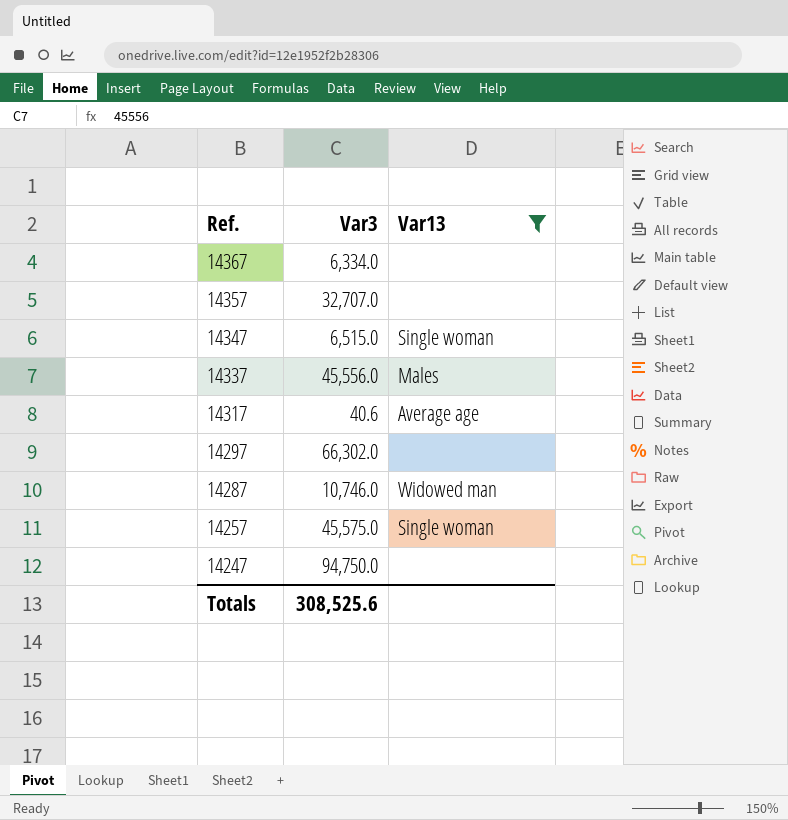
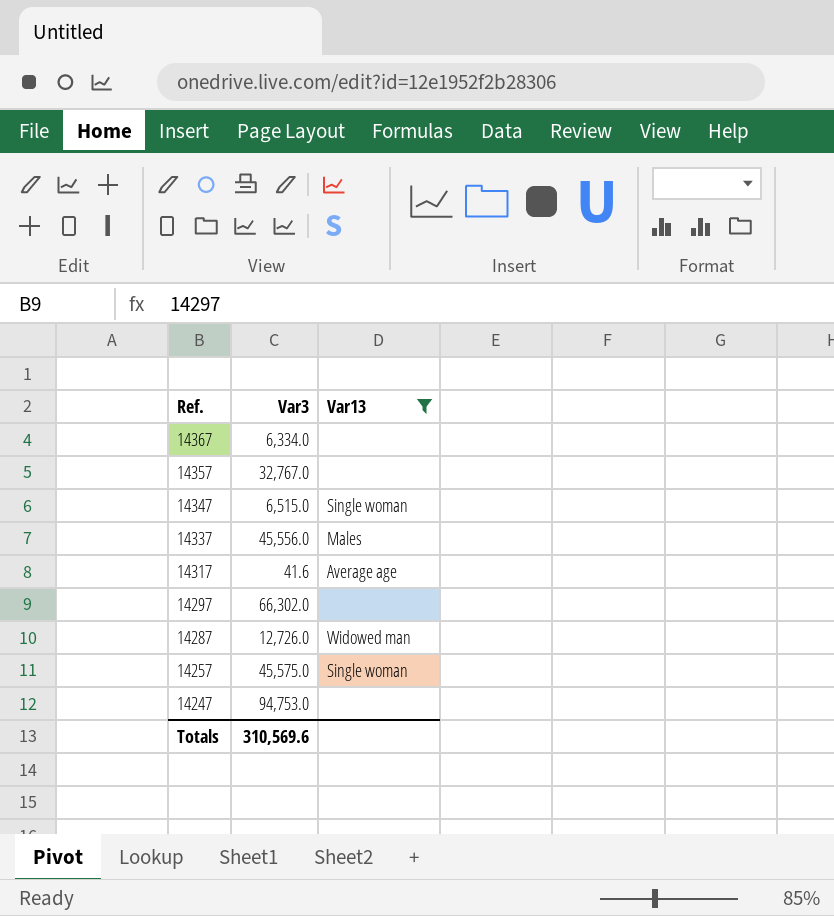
14357 | Var3: 32,707.0 -> 32,767.0
14317 | Var3: 40.6 -> 41.6
14287 | Var3: 10,746.0 -> 12,726.0
14247 | Var3: 94,750.0 -> 94,753.0
Totals | Var3: 308,525.6 -> 310,569.6

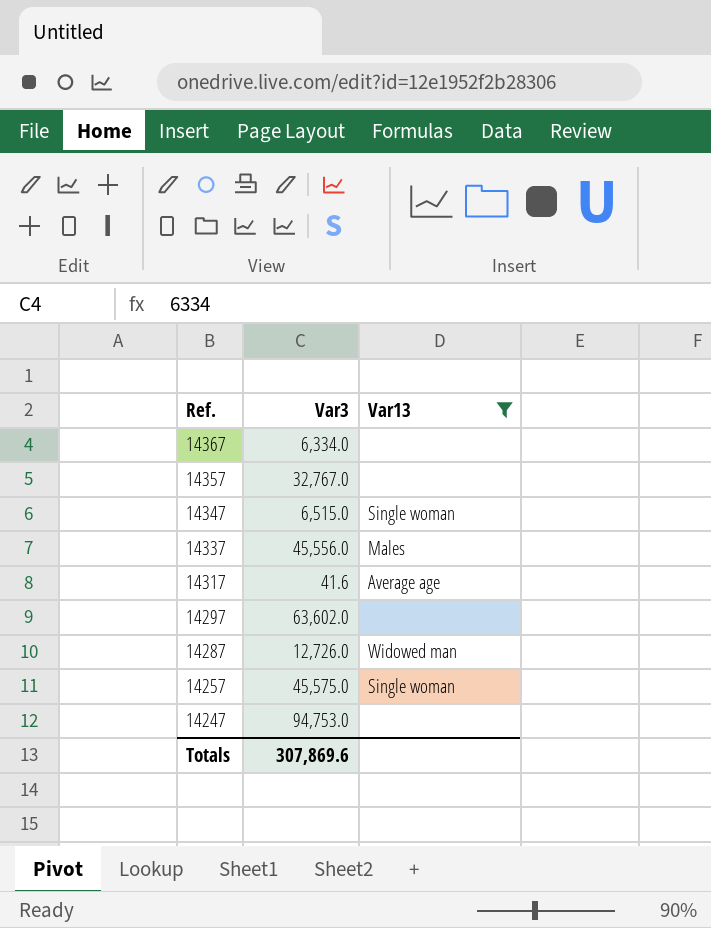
14297 | Var3: 66,302.0 -> 63,602.0
Totals | Var3: 310,569.6 -> 307,869.6

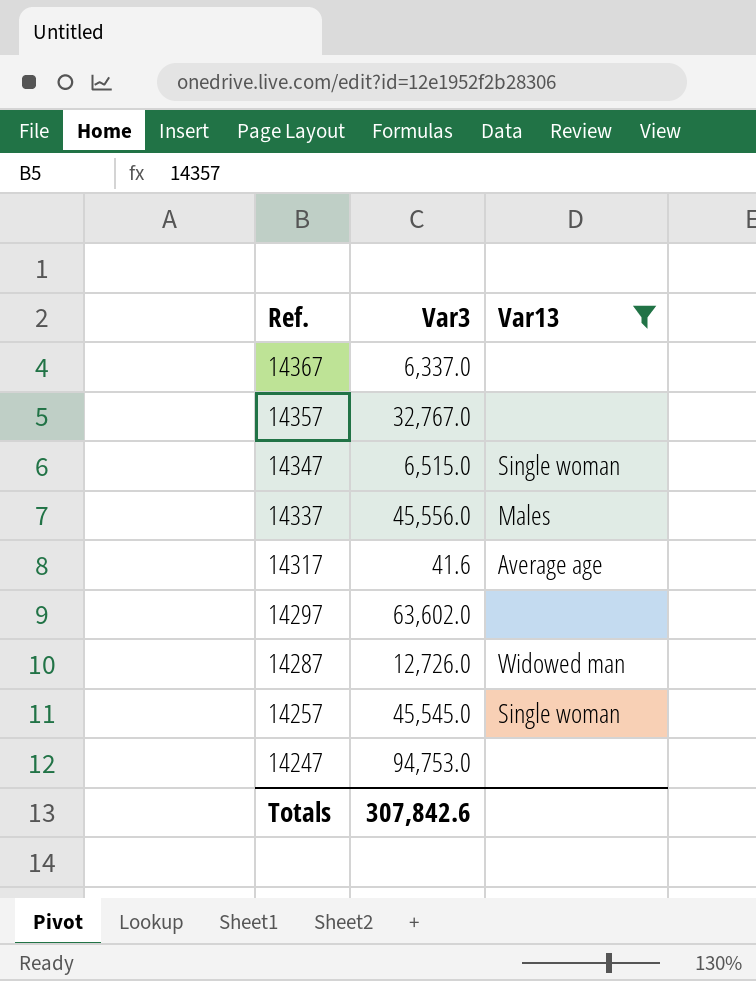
14367 | Var3: 6,334.0 -> 6,337.0
14257 | Var3: 45,575.0 -> 45,545.0
Totals | Var3: 307,869.6 -> 307,842.6

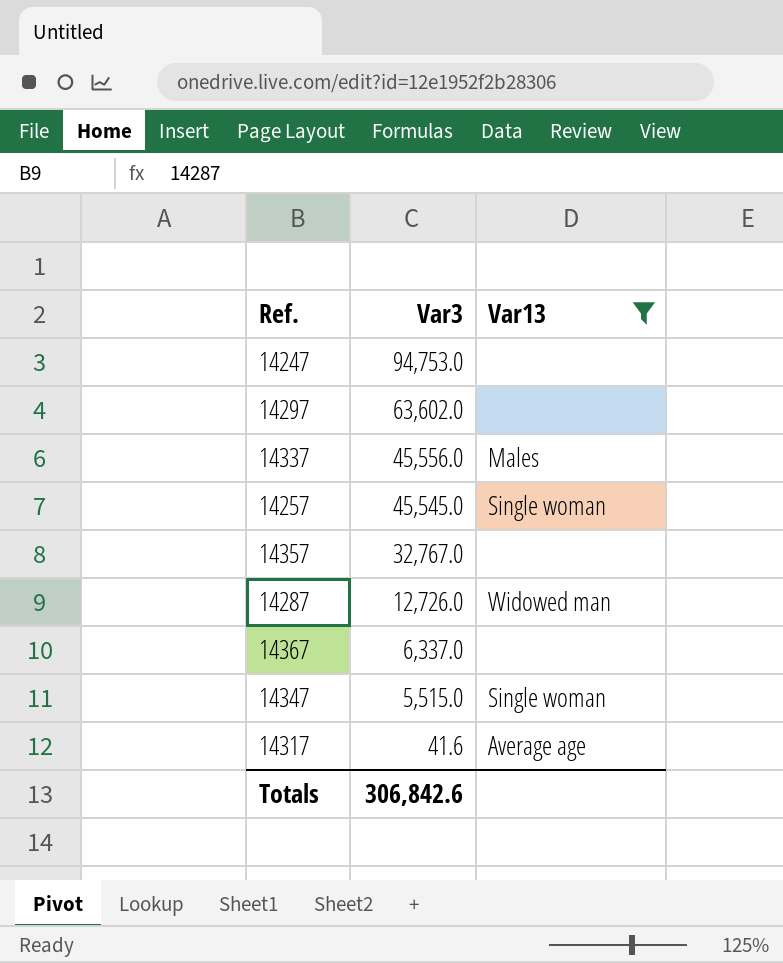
row order: Ref. descending -> Var3 descending
14347 | Var3: 6,515.0 -> 5,515.0
Totals | Var3: 307,842.6 -> 306,842.6

